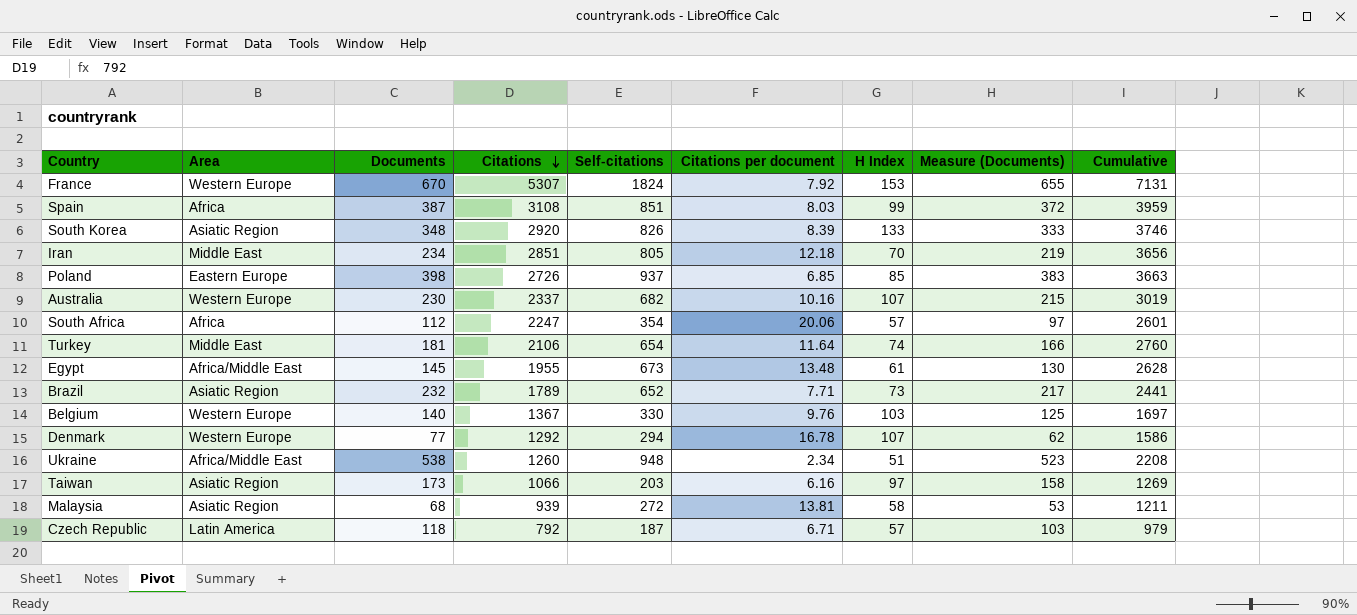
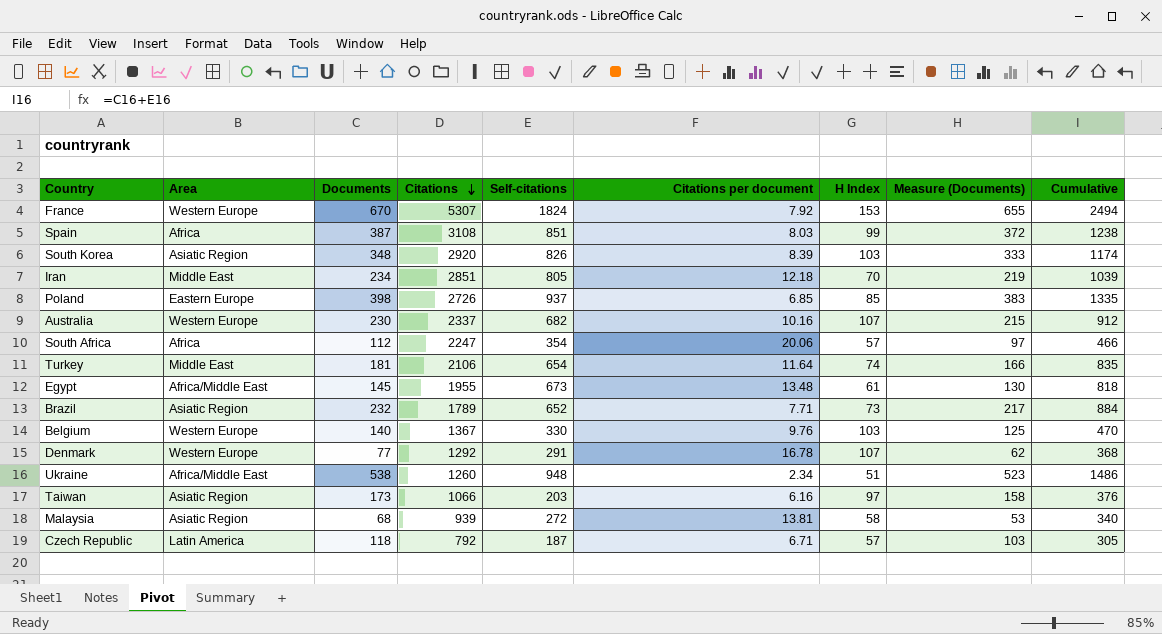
column Cumulative | formula: [Citations] + [Self-citations] -> [Documents] + [Self-citations]
South Korea | H Index: 133 -> 103
Denmark | Self-citations: 294 -> 291

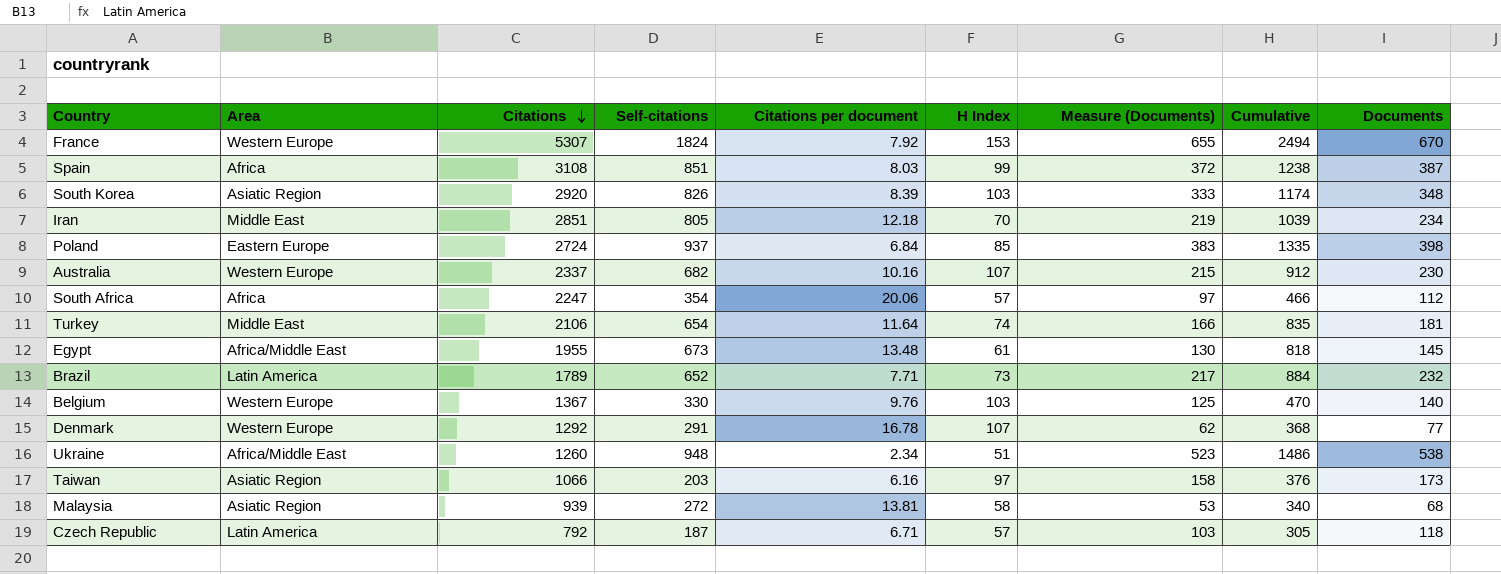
column Documents | position: 3 -> 9
Poland | Citations: 2726 -> 2724
Poland | Citations per document: 6.85 -> 6.84
Brazil | Area: Asiatic Region -> Latin America

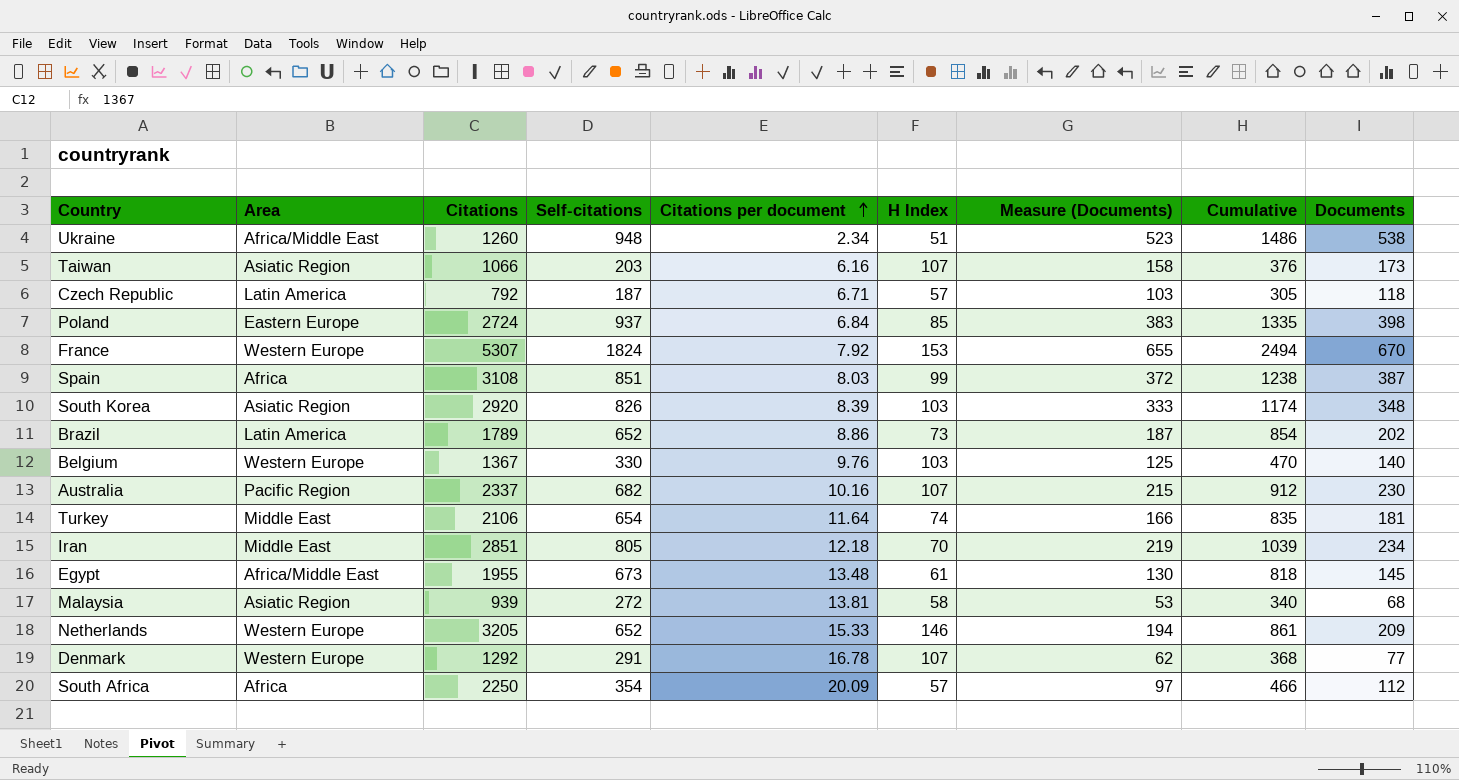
row order: Citations descending -> Citations per document ascending
Taiwan | H Index: 97 -> 107
Brazil | Citations per document: 7.71 -> 8.86
Brazil | Measure (Documents): 217 -> 187
Brazil | Cumulative: 884 -> 854
Brazil | Documents: 232 -> 202
Australia | Area: Western Europe -> Pacific Region
row Netherlands: none -> Western Europe | 3205 | 652 | 15.33 | 146 | 194 | 861 | 209
South Africa | Citations: 2247 -> 2250
South Africa | Citations per document: 20.06 -> 20.09

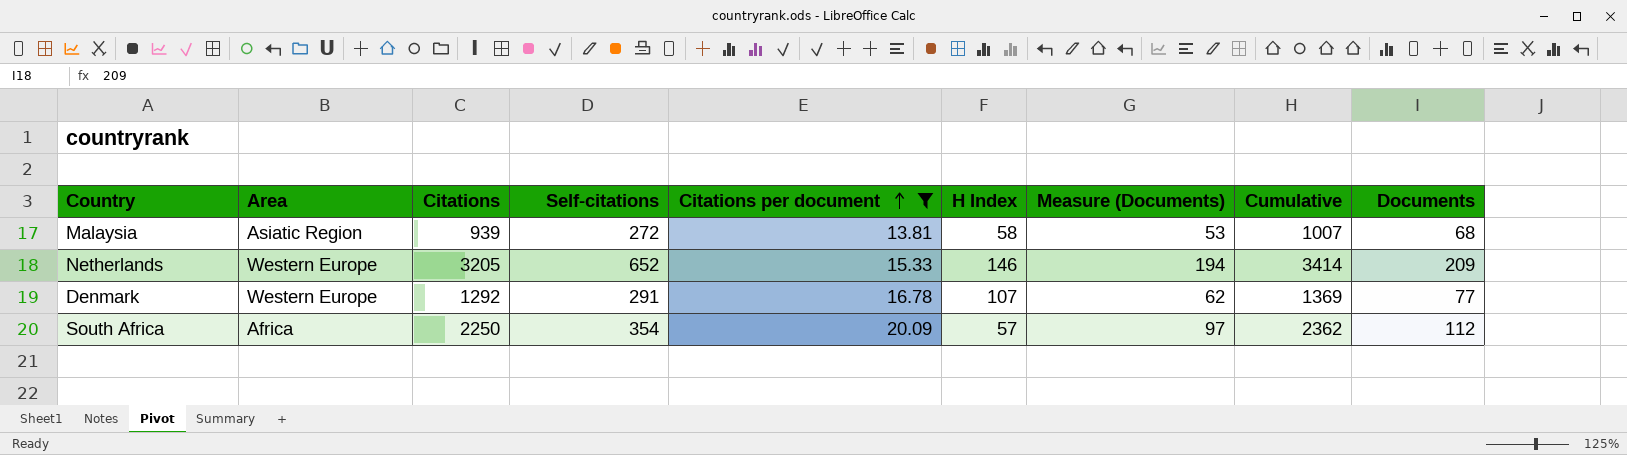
filter: none -> Citations per document >= 13.81
column Cumulative | formula: [Self-citations] + [Documents] -> [Citations] + [Documents]

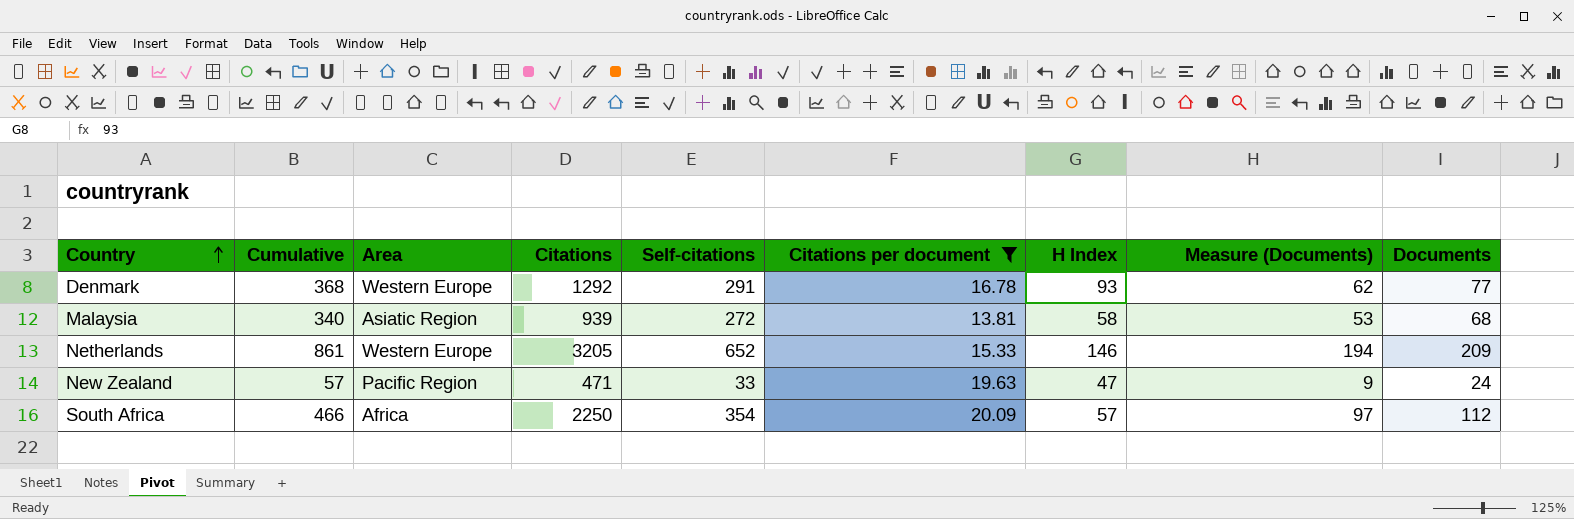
row order: Citations per document ascending -> Country ascending
column Cumulative | formula: [Citations] + [Documents] -> [Self-citations] + [Documents]
column Cumulative | position: 8 -> 2
Denmark | H Index: 107 -> 93
row New Zealand: none -> 57 | Pacific Region | 471 | 33 | 19.63 | 47 | 9 | 24

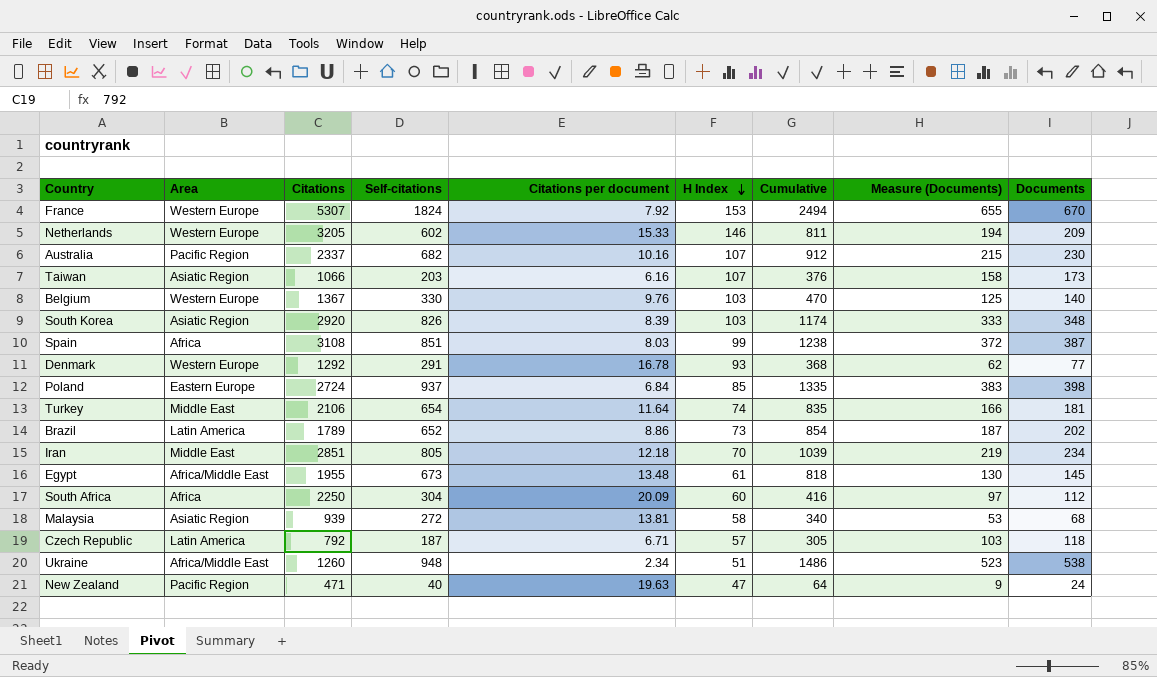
filter: Citations per document >= 13.81 -> none
row order: Country ascending -> H Index descending
column Cumulative | position: 2 -> 7
Netherlands | Self-citations: 652 -> 602
Netherlands | Cumulative: 861 -> 811
South Africa | Self-citations: 354 -> 304
South Africa | H Index: 57 -> 60
South Africa | Cumulative: 466 -> 416
New Zealand | Self-citations: 33 -> 40
New Zealand | Cumulative: 57 -> 64

